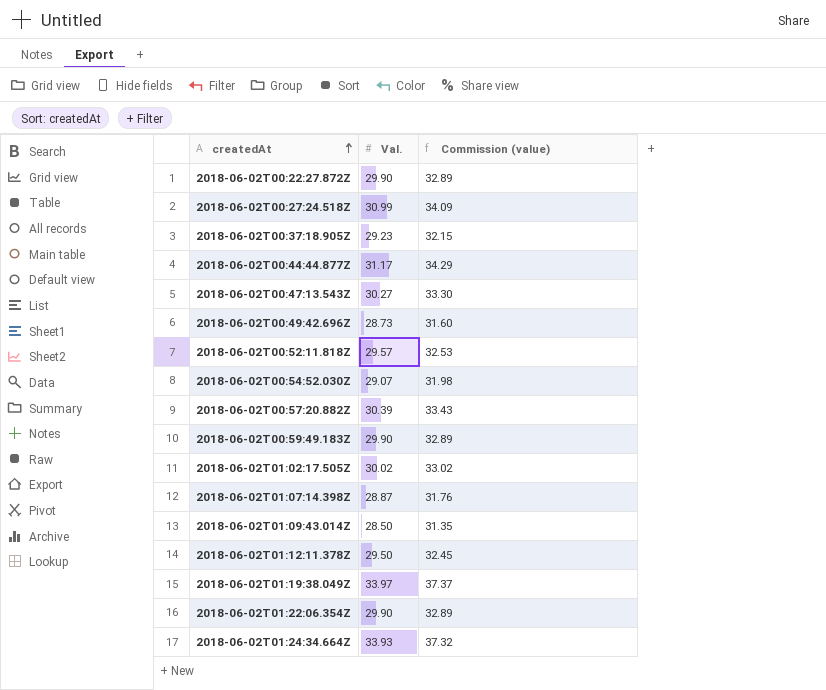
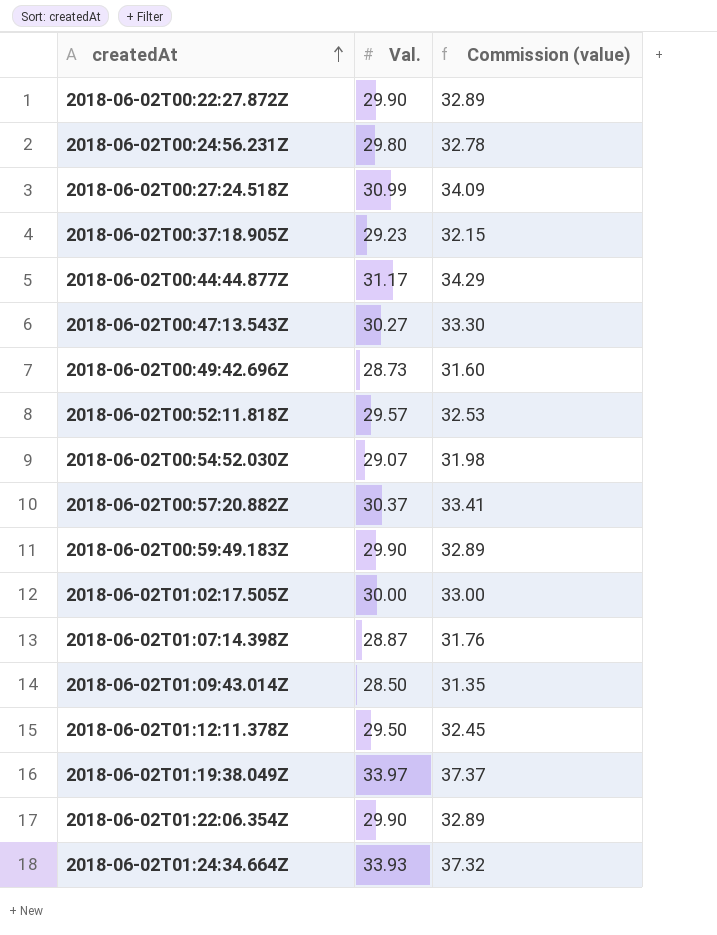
row 2018-06-02T00:24:56.231Z: none -> 29.80 | 32.78
2018-06-02T00:57:20.882Z | Val.: 30.39 -> 30.37
2018-06-02T00:57:20.882Z | Commission (value): 33.43 -> 33.41
2018-06-02T01:02:17.505Z | Val.: 30.02 -> 30.00
2018-06-02T01:02:17.505Z | Commission (value): 33.02 -> 33.00

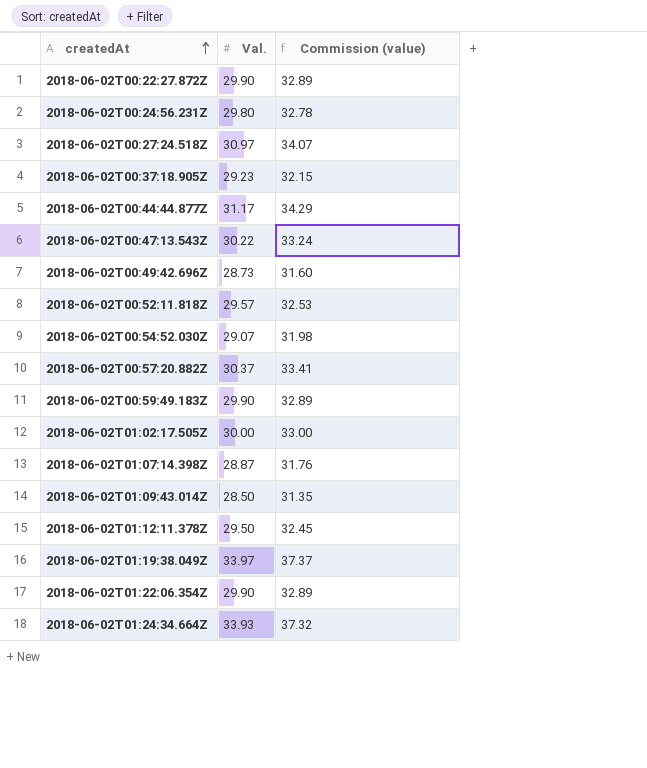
2018-06-02T00:27:24.518Z | Val.: 30.99 -> 30.97
2018-06-02T00:27:24.518Z | Commission (value): 34.09 -> 34.07
2018-06-02T00:47:13.543Z | Val.: 30.27 -> 30.22
2018-06-02T00:47:13.543Z | Commission (value): 33.30 -> 33.24

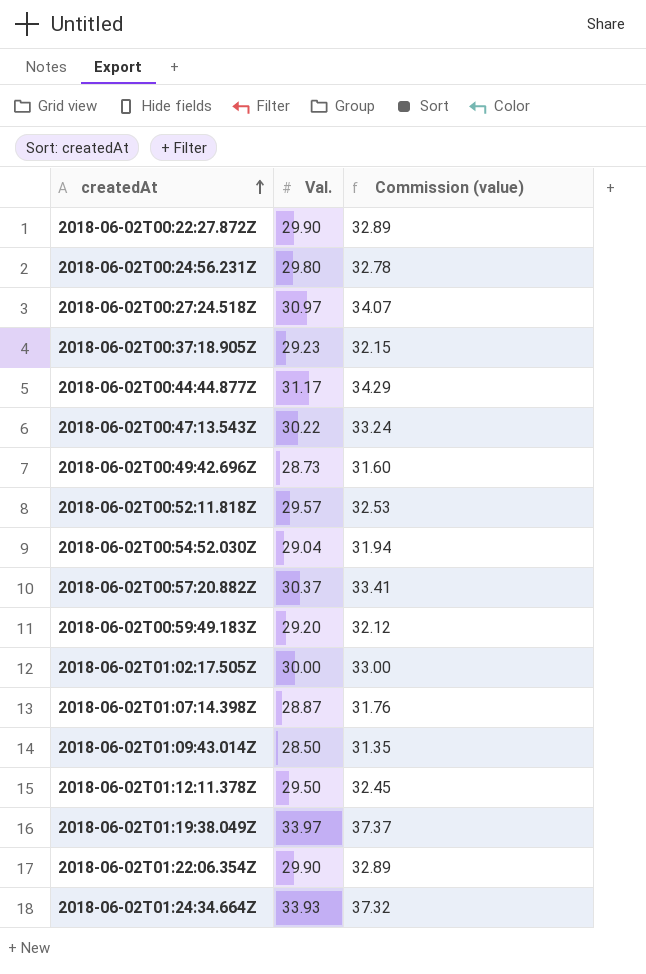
2018-06-02T00:54:52.030Z | Val.: 29.07 -> 29.04
2018-06-02T00:54:52.030Z | Commission (value): 31.98 -> 31.94
2018-06-02T00:59:49.183Z | Val.: 29.90 -> 29.20
2018-06-02T00:59:49.183Z | Commission (value): 32.89 -> 32.12

